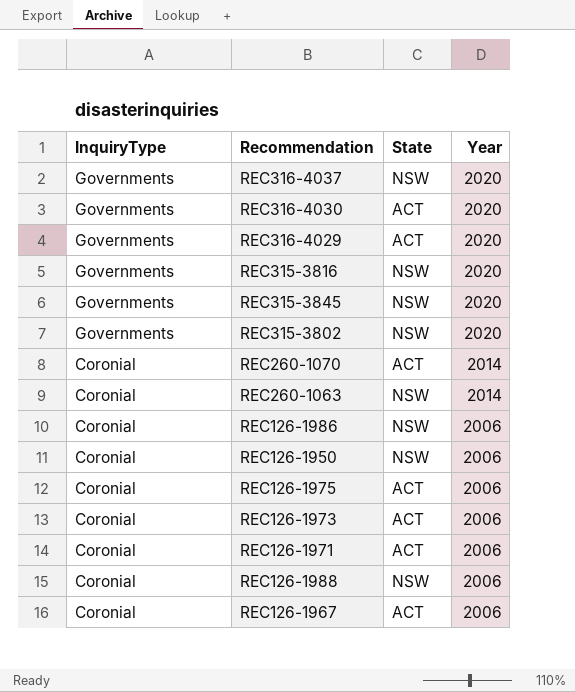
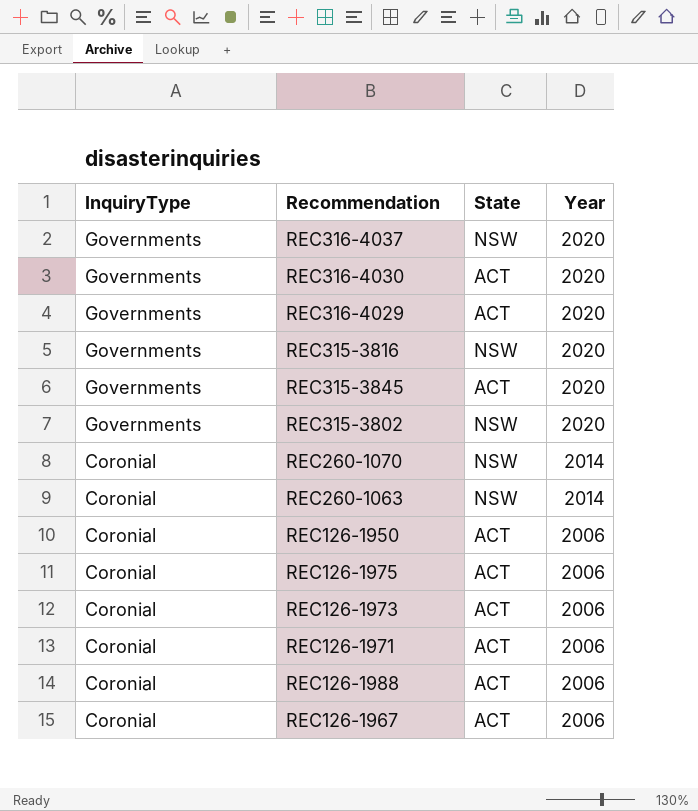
row REC126-1986: Coronial | NSW | 2006 -> none
REC315-3845 | State: NSW -> ACT
REC260-1070 | State: ACT -> NSW
REC126-1950 | State: NSW -> ACT
REC126-1988 | State: NSW -> ACT

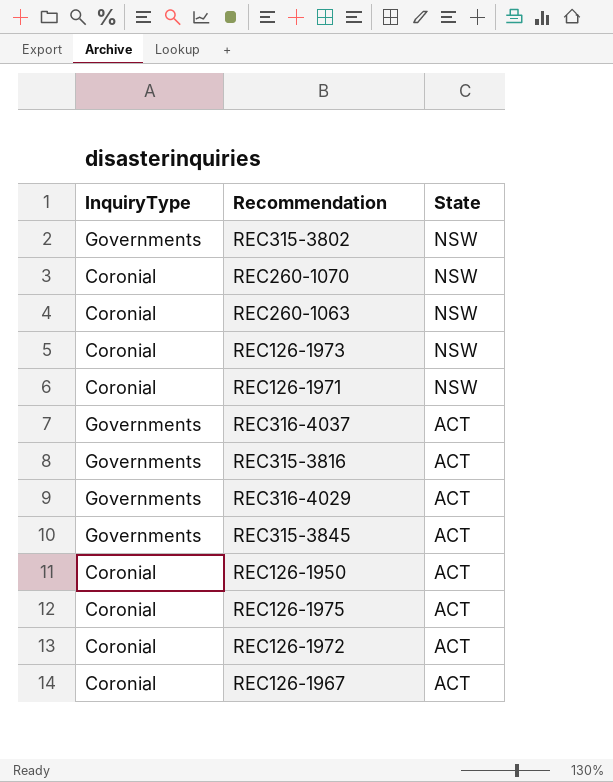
row order: InquiryType descending -> State descending
column Year | position: 4 -> none
row REC316-4030: Governments | ACT | 2020 -> none
row REC126-1988: Coronial | ACT | 2006 -> none
REC126-1973 | State: ACT -> NSW
REC126-1971 | State: ACT -> NSW
REC316-4037 | State: NSW -> ACT
REC315-3816 | State: NSW -> ACT
row REC126-1972: none -> Coronial | ACT

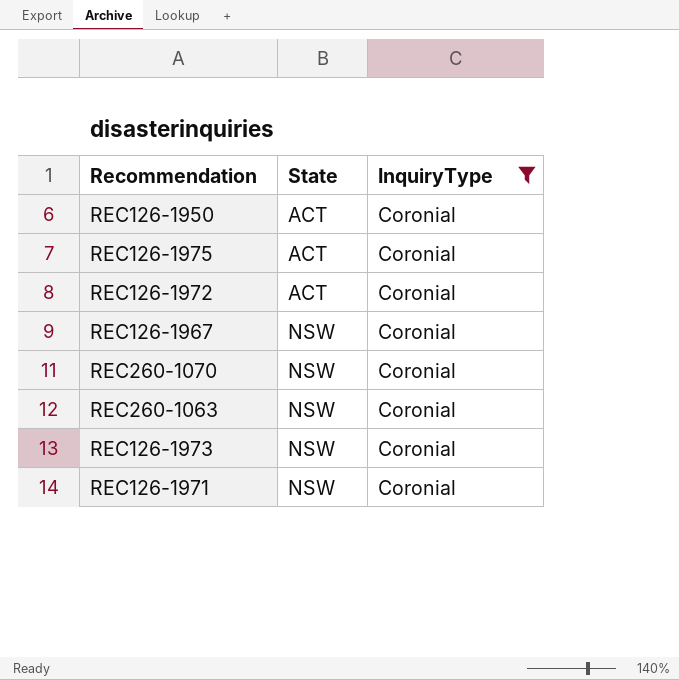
filter: none -> InquiryType = Coronial
row order: State descending -> State ascending
column InquiryType | position: 1 -> 3
REC126-1967 | State: ACT -> NSW

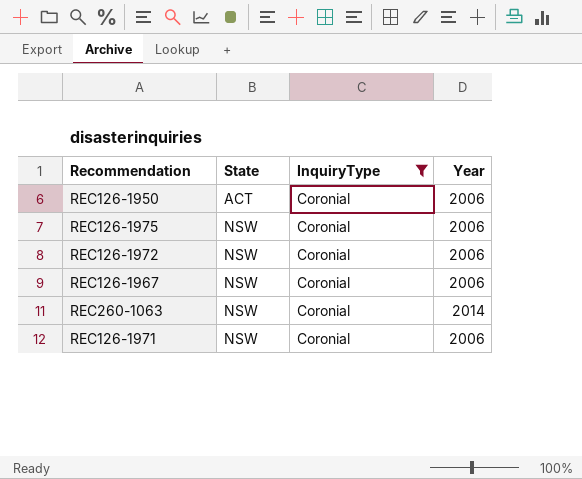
column Year | position: none -> 4
row REC260-1070: NSW | Coronial -> none
row REC126-1973: NSW | Coronial -> none
REC126-1975 | State: ACT -> NSW
REC126-1972 | State: ACT -> NSW

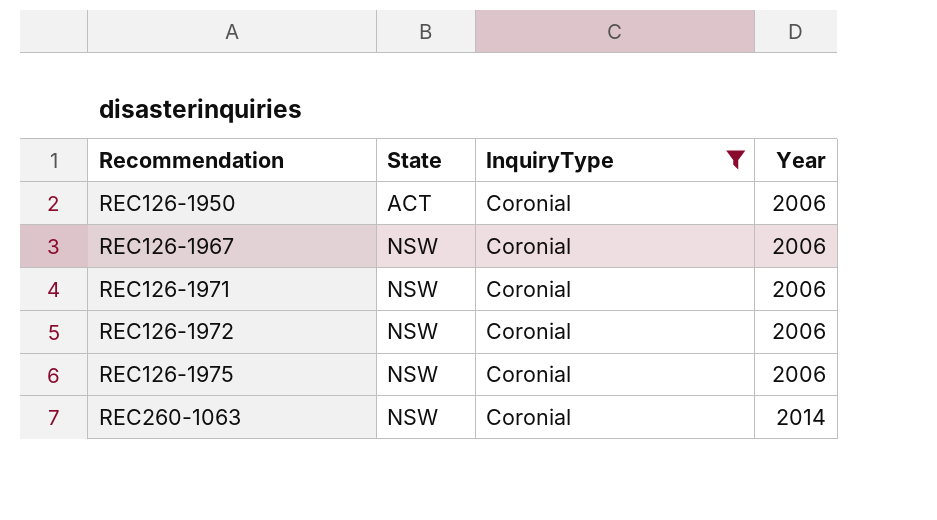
row order: State ascending -> Recommendation ascending

